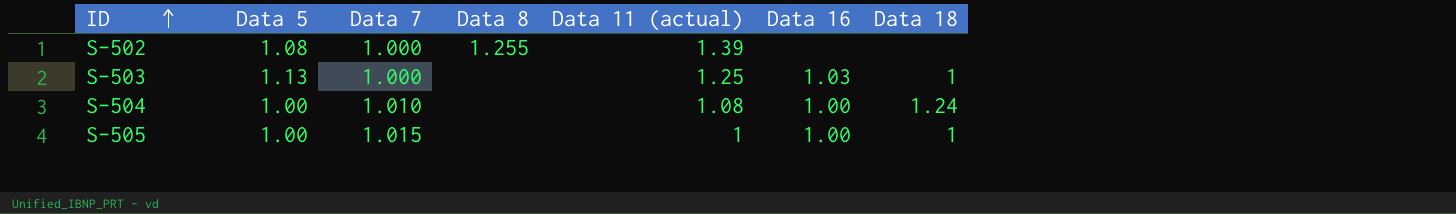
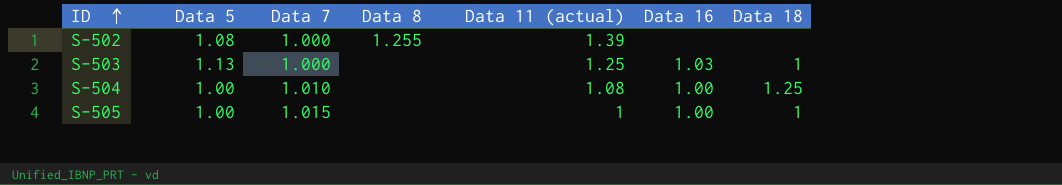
S-504 | Data 18: 1.24 -> 1.25

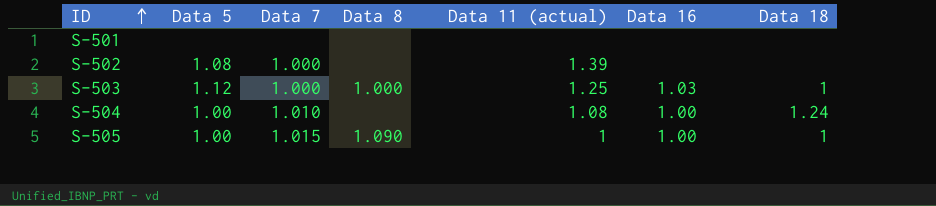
row S-501: none -> none | none | none | none | none | none
S-502 | Data 8: 1.255 -> none
S-503 | Data 5: 1.13 -> 1.12
S-503 | Data 8: none -> 1.000
S-504 | Data 18: 1.25 -> 1.24
S-505 | Data 8: none -> 1.090

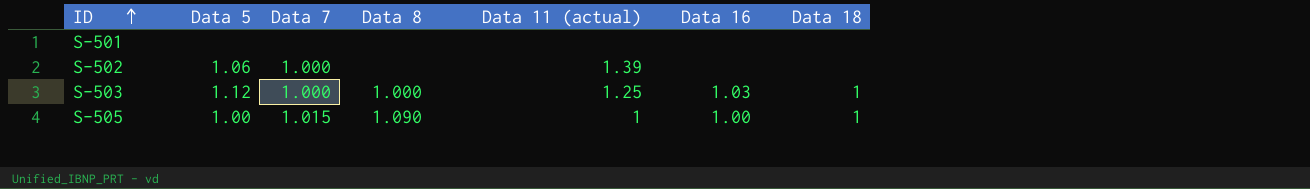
row S-504: 1.00 | 1.010 | none | 1.08 | 1.00 | 1.24 -> none
S-502 | Data 5: 1.08 -> 1.06

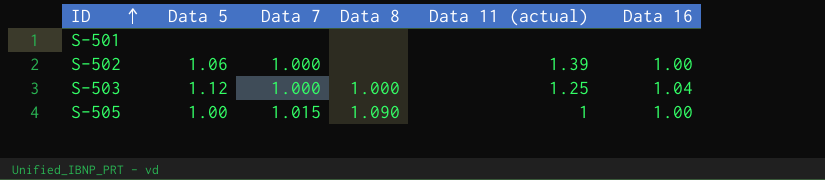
column Data 18 | position: 7 -> none
S-502 | Data 16: none -> 1.00
S-503 | Data 16: 1.03 -> 1.04

